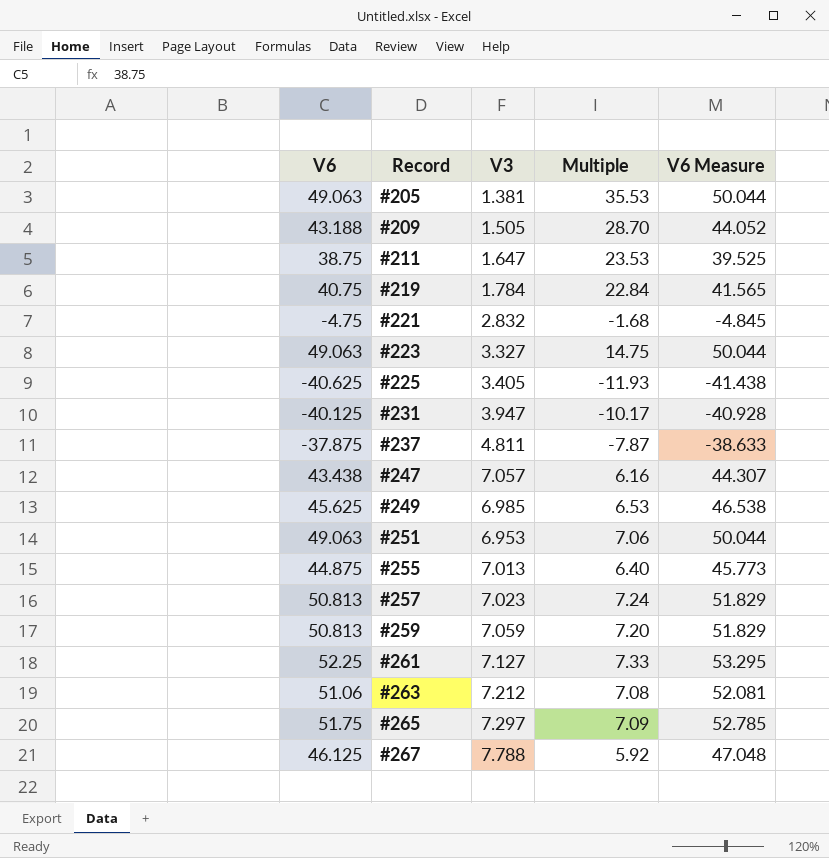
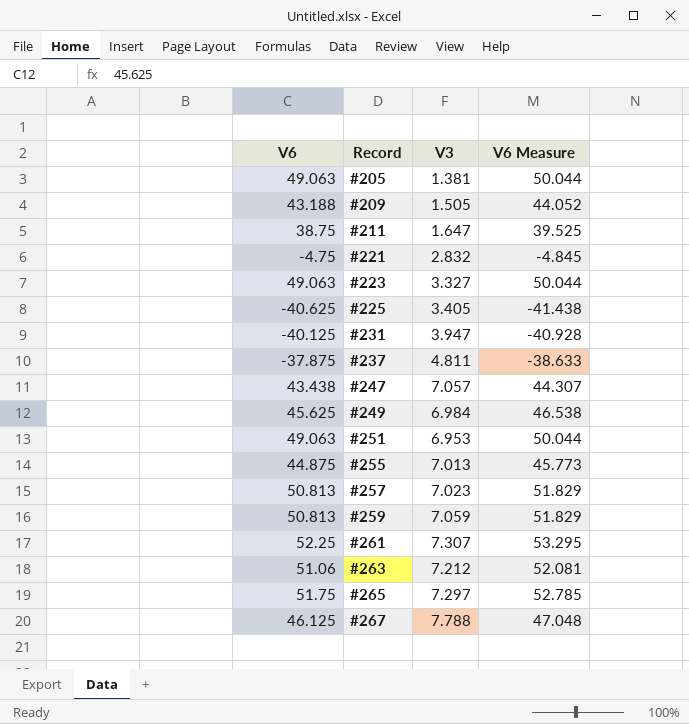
column Multiple | formula: [V6] / [V3] -> none
row #219: 40.75 | 1.784 | 22.84 | 41.565 -> none
#249 | V3: 6.985 -> 6.984
#261 | V3: 7.127 -> 7.307

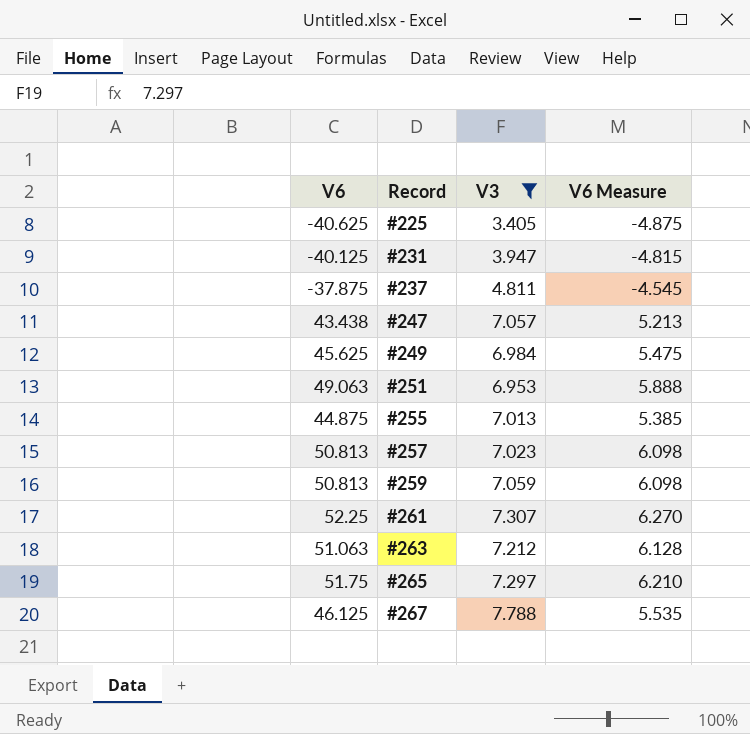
filter: none -> V3 >= 3.405
column V6 Measure | formula: [V6] * 1.02 -> [V6] * 0.12
#263 | V6: 51.06 -> 51.063

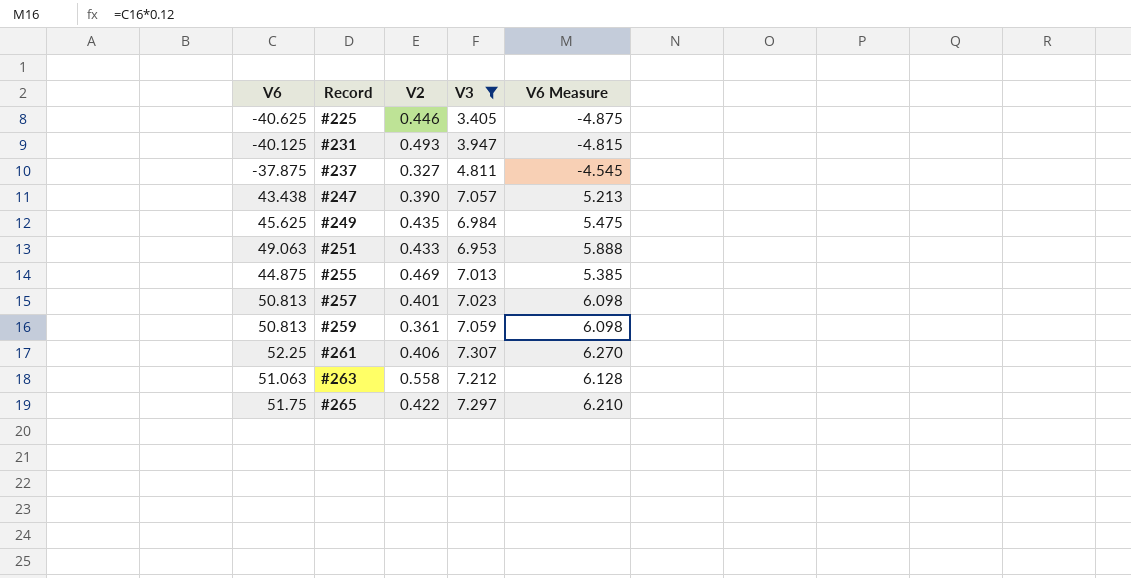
column V2 | position: none -> 3
row #267: 46.125 | 7.788 | 5.535 -> none

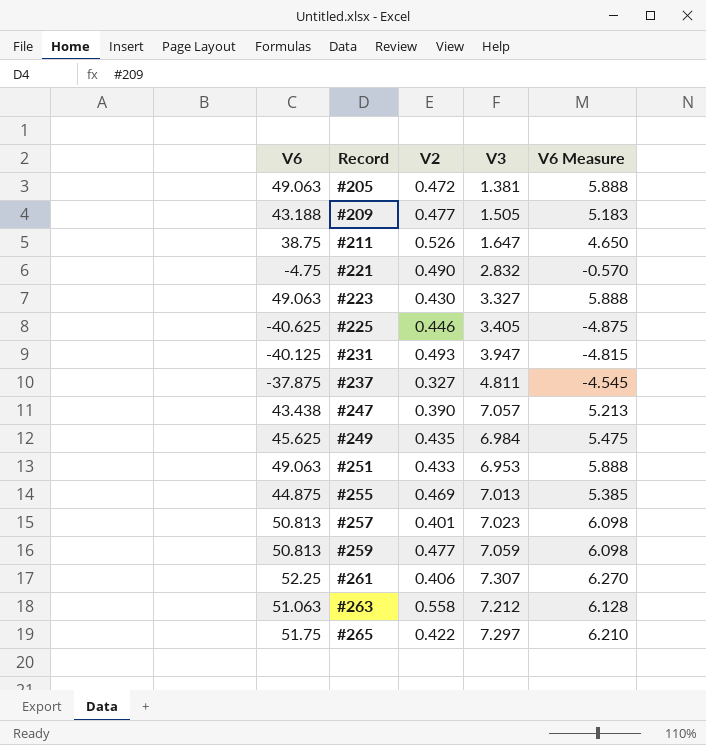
filter: V3 >= 3.405 -> none
#259 | V2: 0.361 -> 0.477

